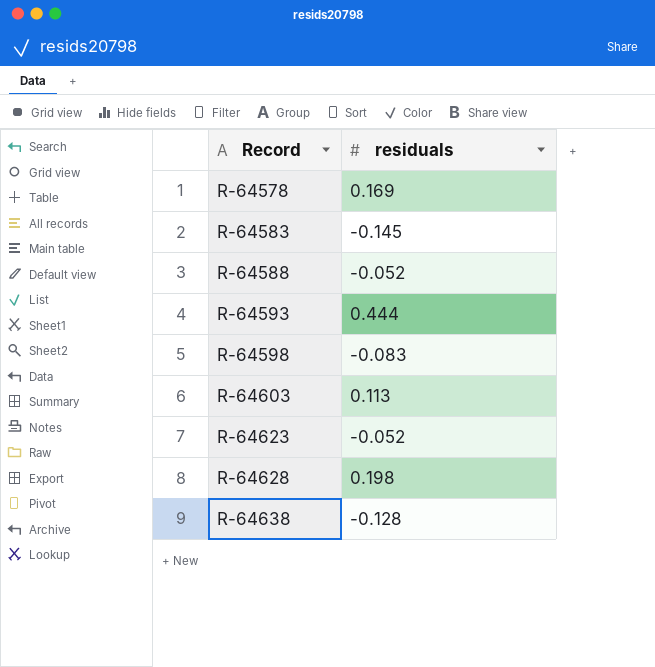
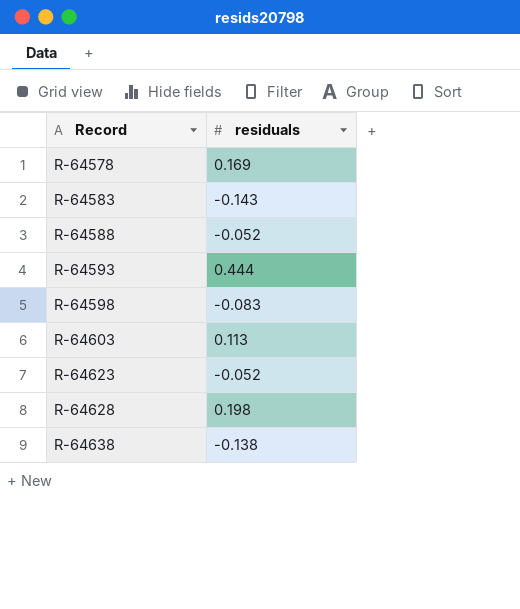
R-64583 | residuals: -0.145 -> -0.143
R-64638 | residuals: -0.128 -> -0.138

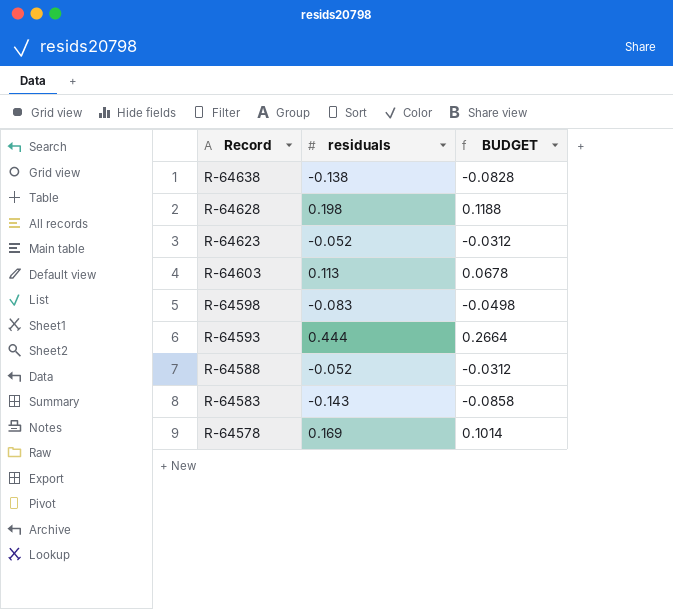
row order: Record ascending -> Record descending
column BUDGET | formula: none -> [residuals] * 0.6

